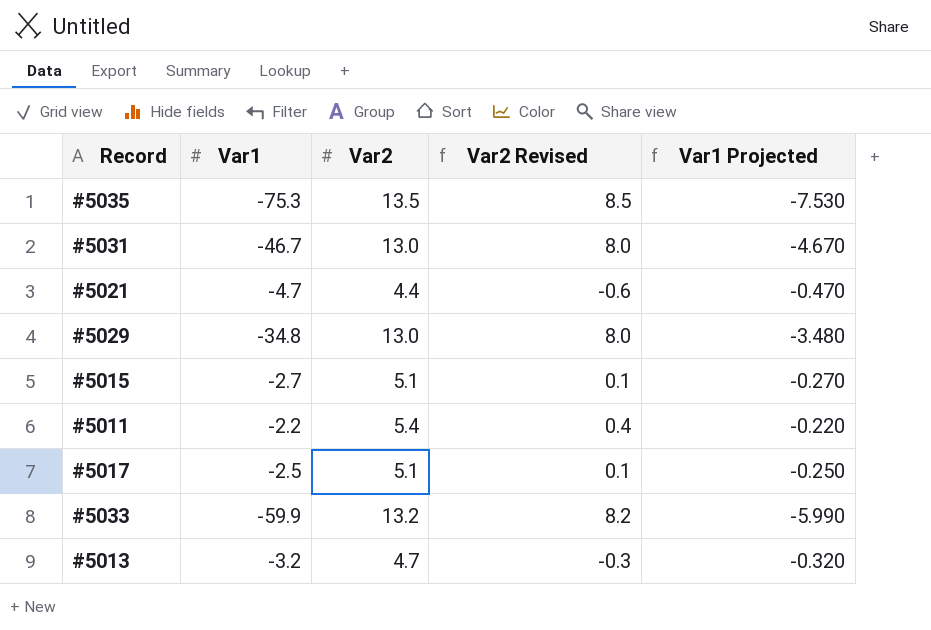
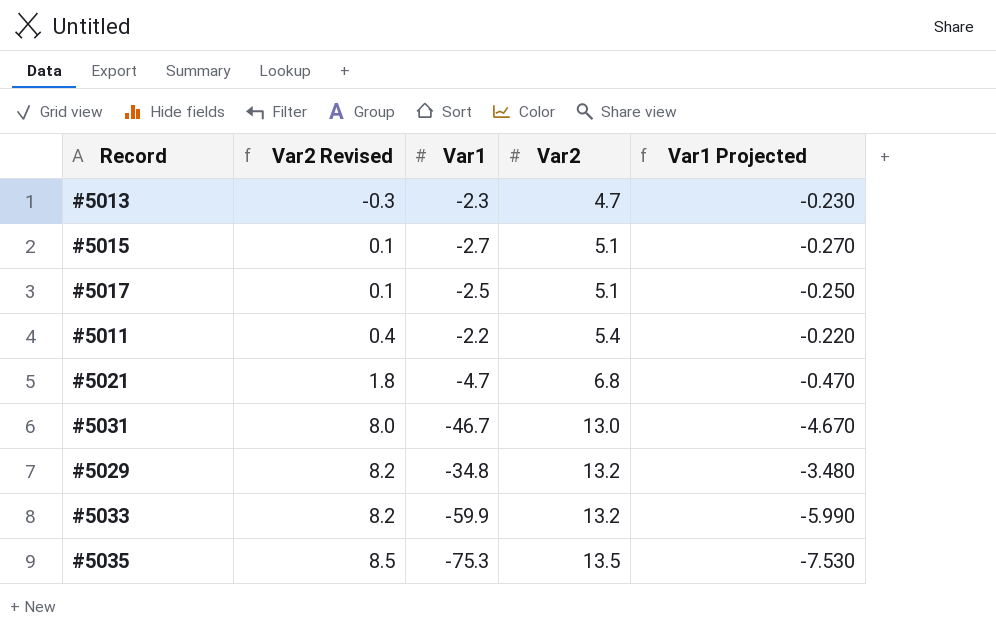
row order: none -> Var2 Revised ascending
column Var2 Revised | position: 4 -> 2
#5013 | Var1: -3.2 -> -2.3
#5013 | Var1 Projected: -0.320 -> -0.230
#5021 | Var2 Revised: -0.6 -> 1.8
#5021 | Var2: 4.4 -> 6.8
#5029 | Var2 Revised: 8.0 -> 8.2
#5029 | Var2: 13.0 -> 13.2

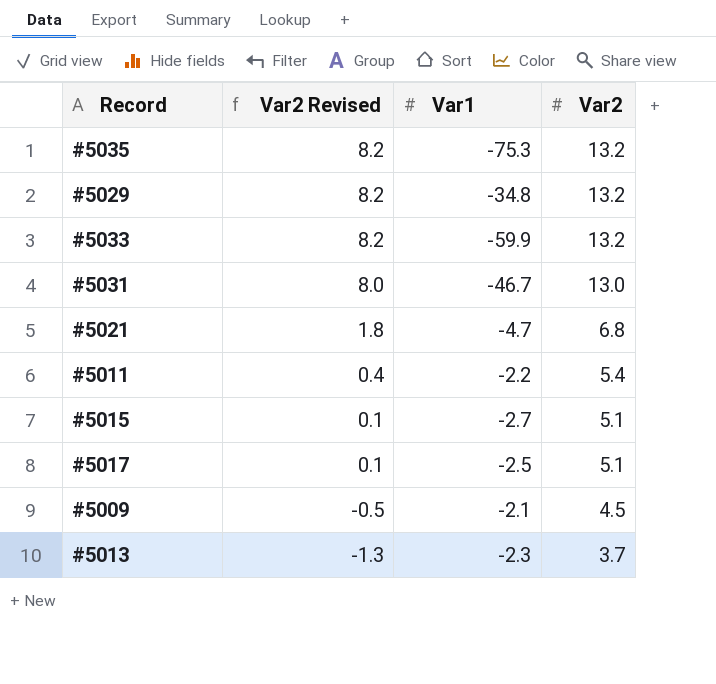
row order: Var2 Revised ascending -> Var2 Revised descending
column Var1 Projected | formula: [Var1] * 0.1 -> none
#5035 | Var2 Revised: 8.5 -> 8.2
#5035 | Var2: 13.5 -> 13.2
row #5009: none -> -0.5 | -2.1 | 4.5
#5013 | Var2 Revised: -0.3 -> -1.3
#5013 | Var2: 4.7 -> 3.7

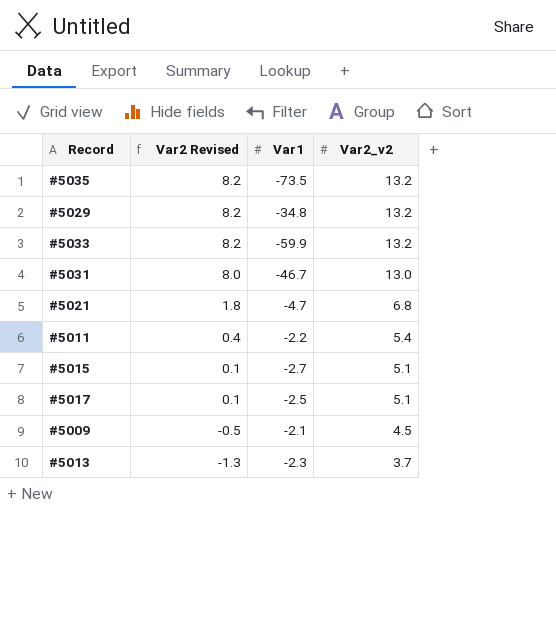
column name: Var2 -> Var2_v2
#5035 | Var1: -75.3 -> -73.5

